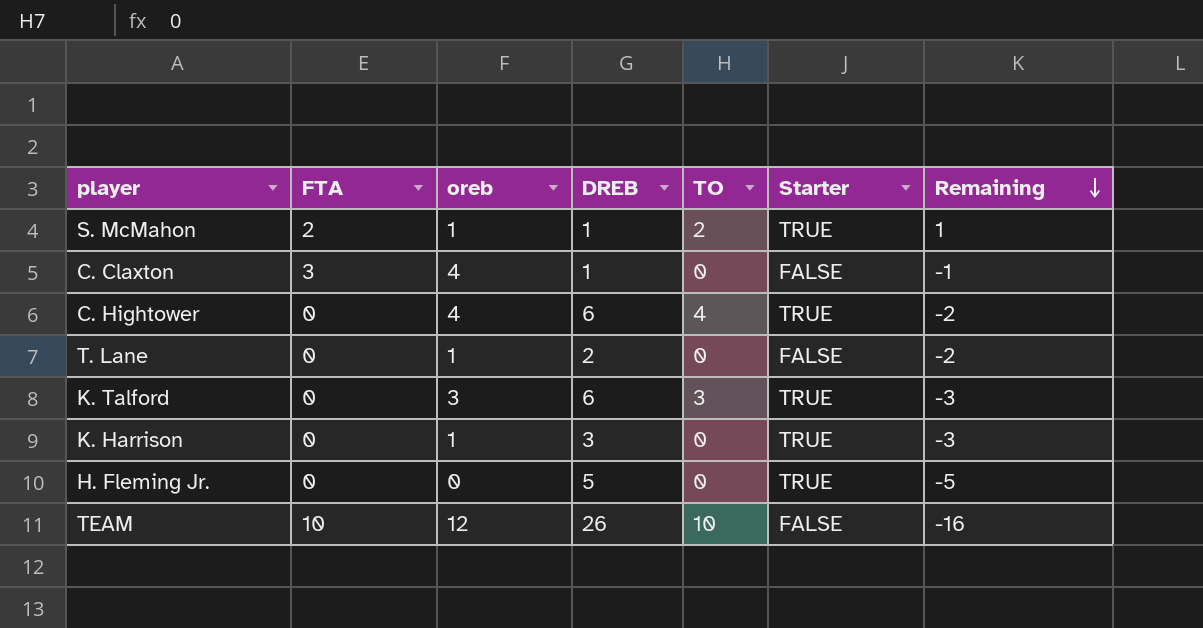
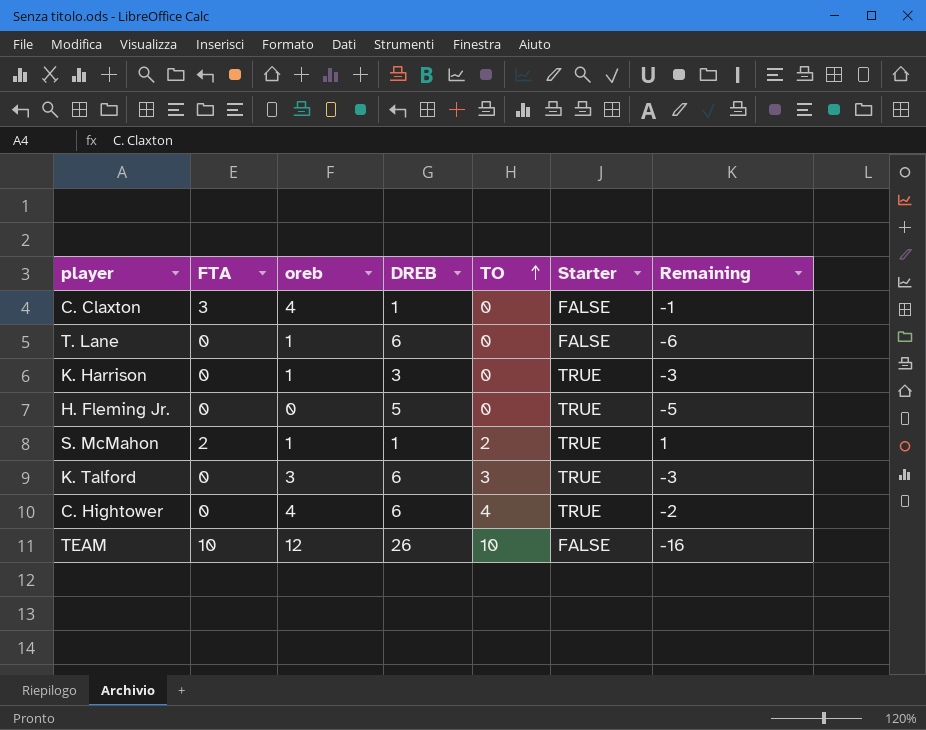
row order: Remaining descending -> TO ascending
T. Lane | DREB: 2 -> 6
T. Lane | Remaining: -2 -> -6

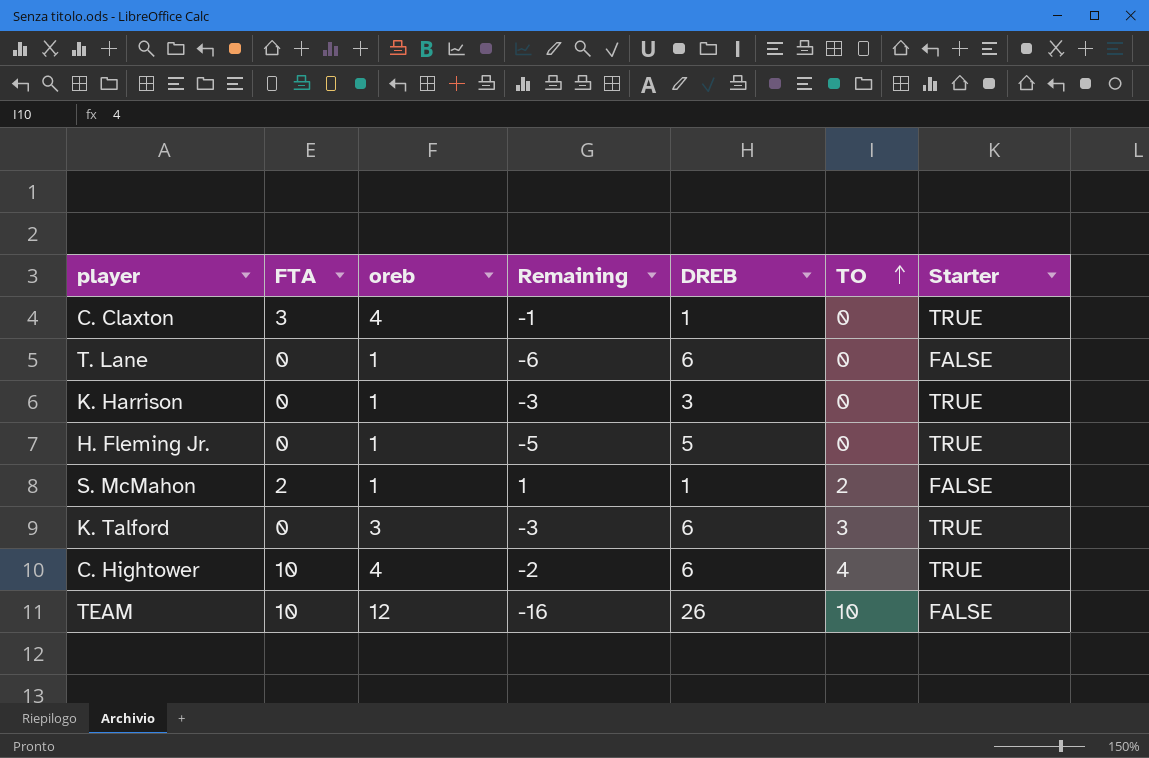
column Remaining | position: 7 -> 4
C. Claxton | Starter: FALSE -> TRUE
H. Fleming Jr. | oreb: 0 -> 1
S. McMahon | Starter: TRUE -> FALSE
C. Hightower | FTA: 0 -> 10

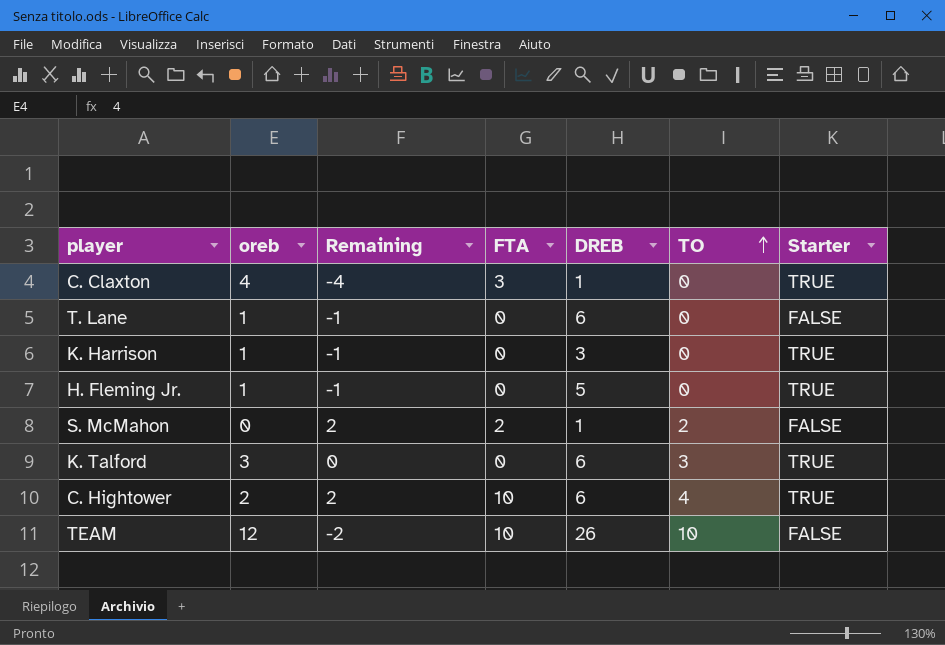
column Remaining | formula: [TO] - [DREB] -> [TO] - [oreb]
column FTA | position: 2 -> 4
S. McMahon | oreb: 1 -> 0
C. Hightower | oreb: 4 -> 2

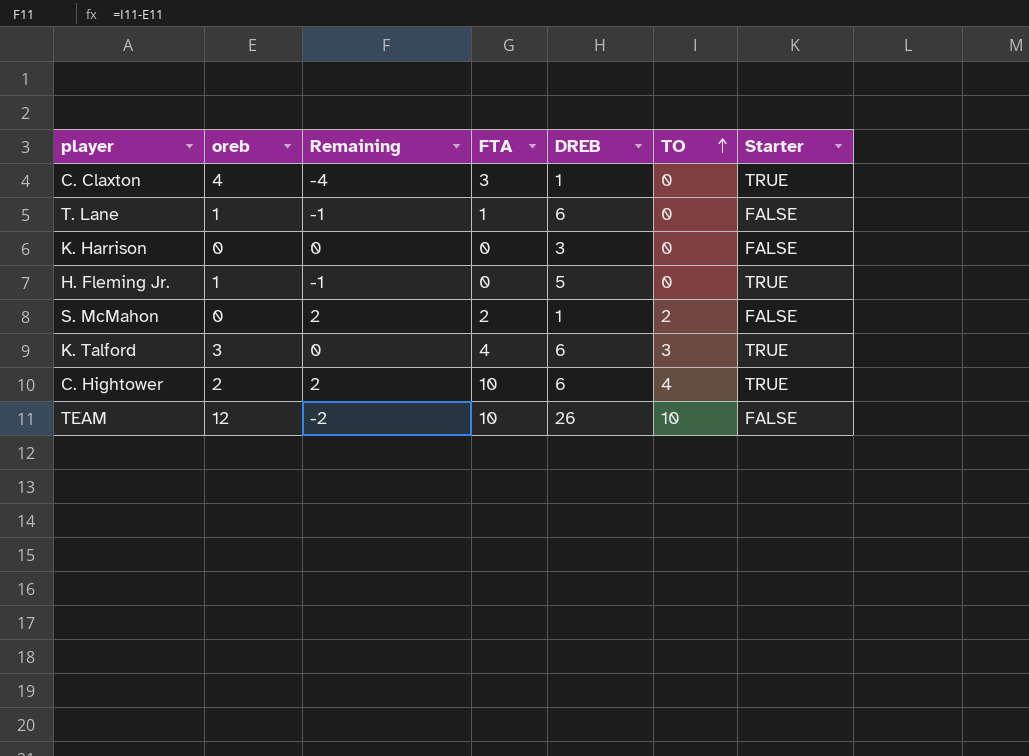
T. Lane | FTA: 0 -> 1
K. Harrison | oreb: 1 -> 0
K. Harrison | Remaining: -1 -> 0
K. Harrison | Starter: TRUE -> FALSE
K. Talford | FTA: 0 -> 4

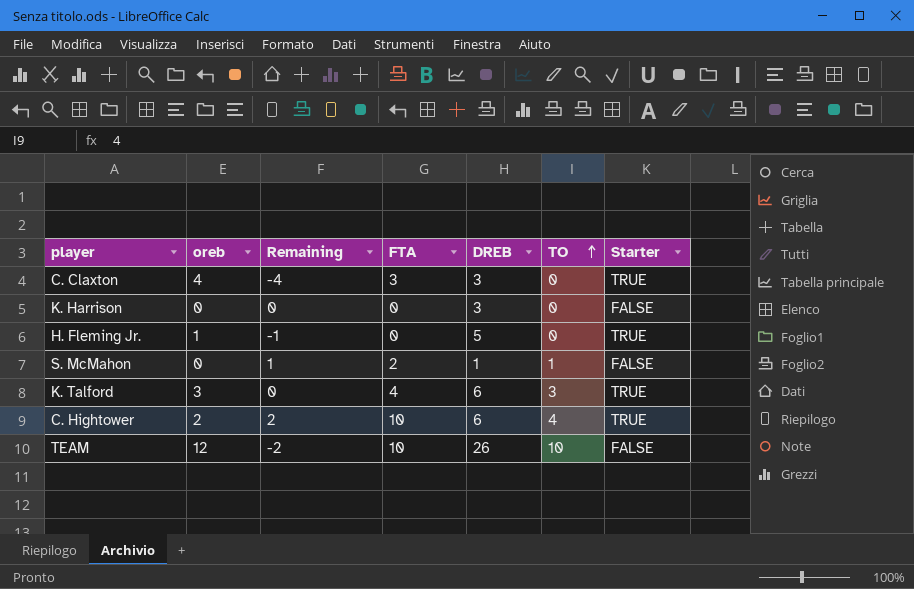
row T. Lane: 1 | -1 | 1 | 6 | 0 | FALSE -> none
C. Claxton | DREB: 1 -> 3
S. McMahon | Remaining: 2 -> 1
S. McMahon | TO: 2 -> 1

